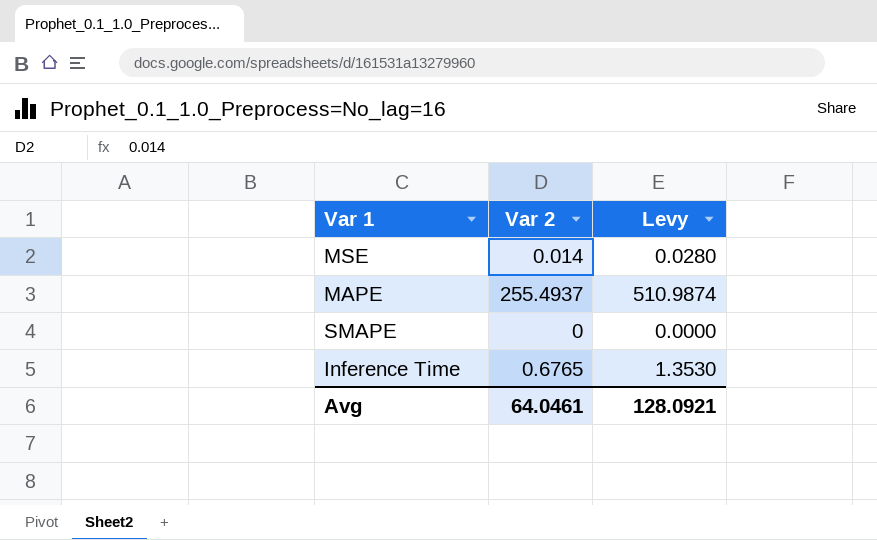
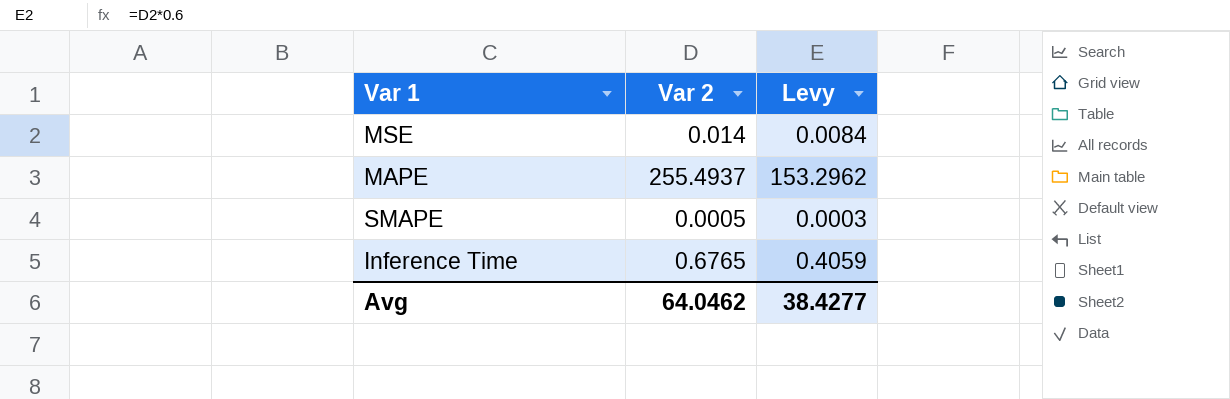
column Levy | formula: [Var 2] * 2 -> [Var 2] * 0.6
SMAPE | Var 2: 0 -> 0.0005
Avg | Var 2: 64.0461 -> 64.0462
Avg | Levy: 128.0921 -> 38.4277

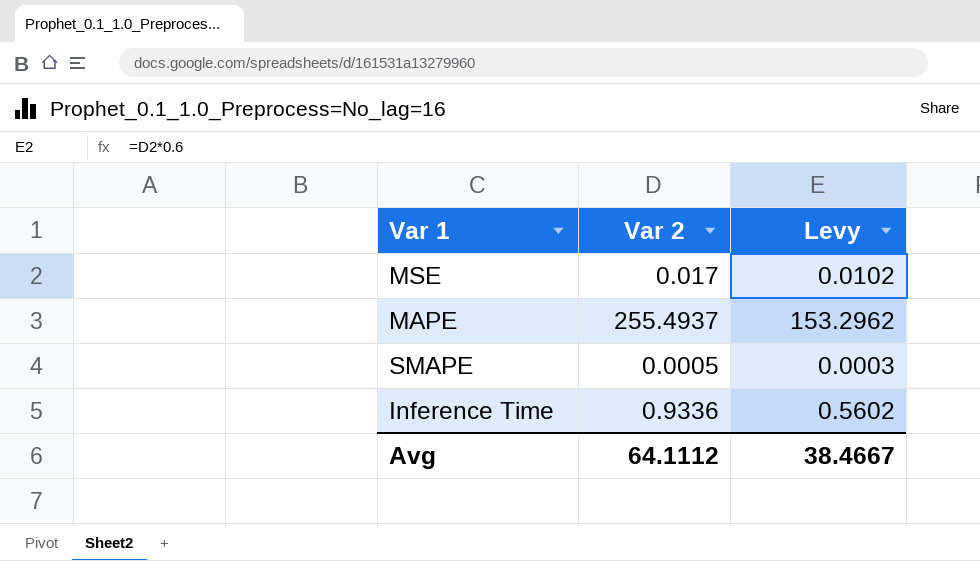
MSE | Var 2: 0.014 -> 0.017
MSE | Levy: 0.0084 -> 0.0102
Inference Time | Var 2: 0.6765 -> 0.9336
Inference Time | Levy: 0.4059 -> 0.5602
Avg | Var 2: 64.0462 -> 64.1112
Avg | Levy: 38.4277 -> 38.4667

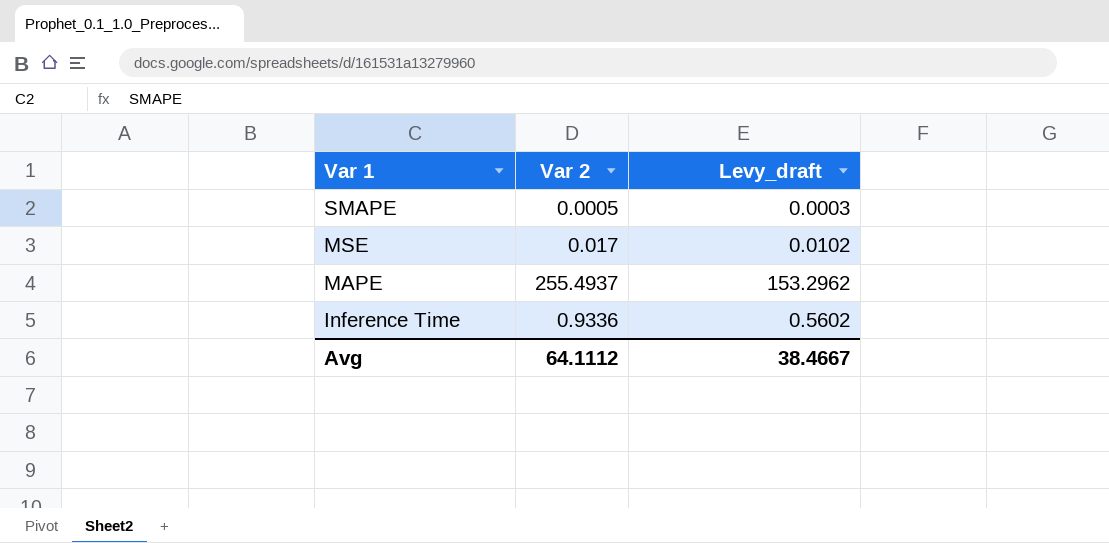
row order: none -> Var 1 descending
column name: Levy -> Levy_draft

